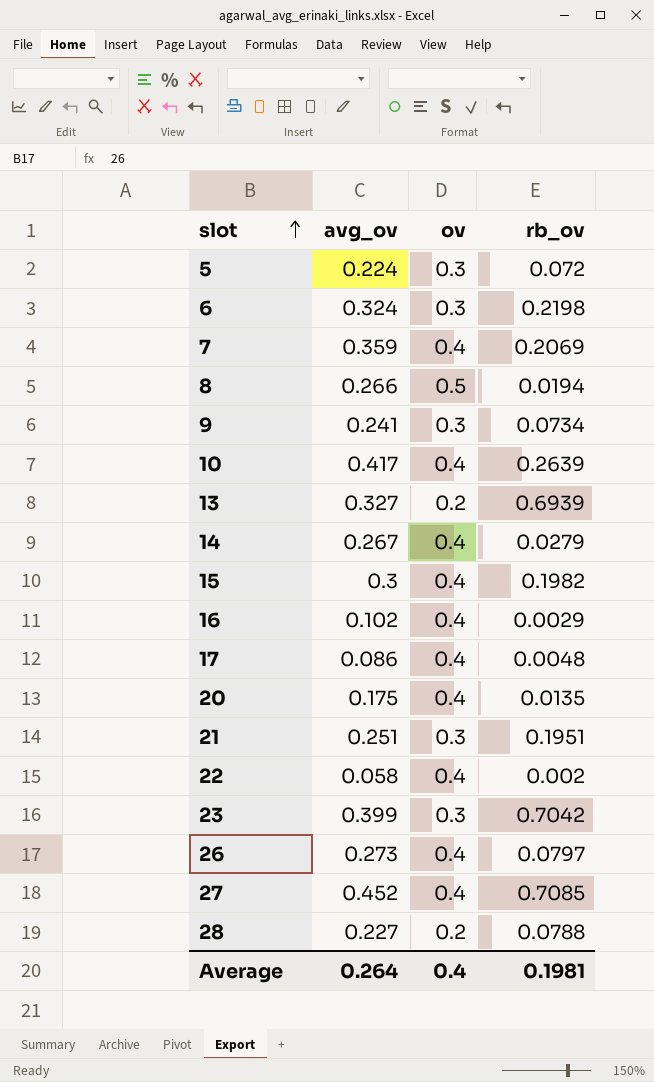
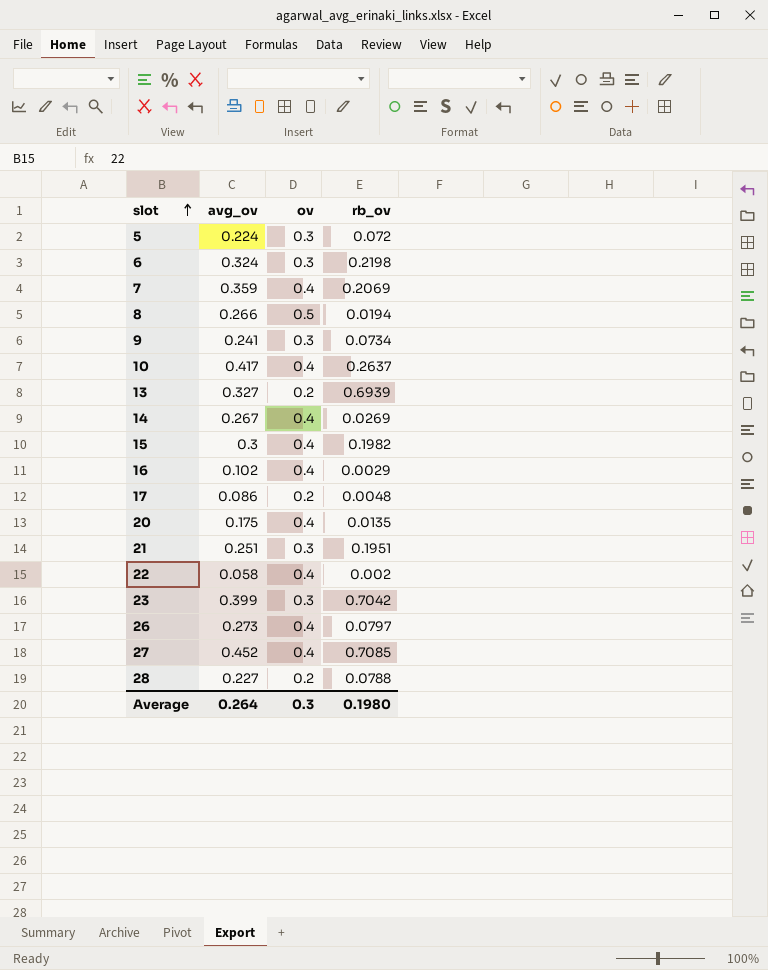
10 | rb_ov: 0.2639 -> 0.2637
14 | rb_ov: 0.0279 -> 0.0269
17 | ov: 0.4 -> 0.2
Average | ov: 0.4 -> 0.3
Average | rb_ov: 0.1981 -> 0.1980

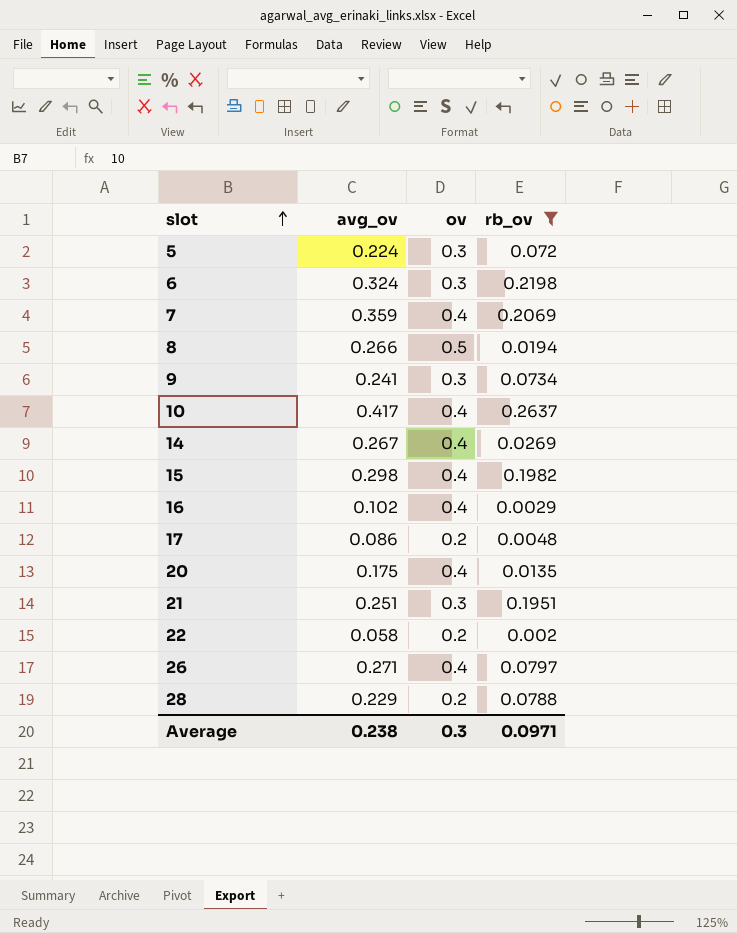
filter: none -> rb_ov <= 0.2637
15 | avg_ov: 0.3 -> 0.298
22 | ov: 0.4 -> 0.2
26 | avg_ov: 0.273 -> 0.271
28 | avg_ov: 0.227 -> 0.229
Average | avg_ov: 0.264 -> 0.238
Average | rb_ov: 0.1980 -> 0.0971

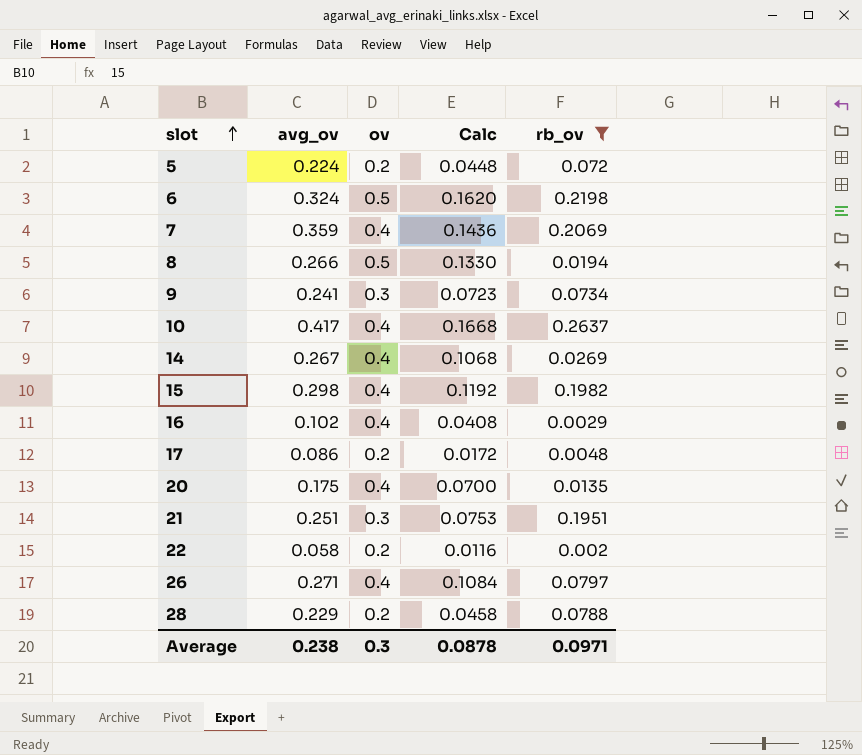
column Calc | formula: none -> [avg_ov] * [ov]
5 | ov: 0.3 -> 0.2
6 | ov: 0.3 -> 0.5

